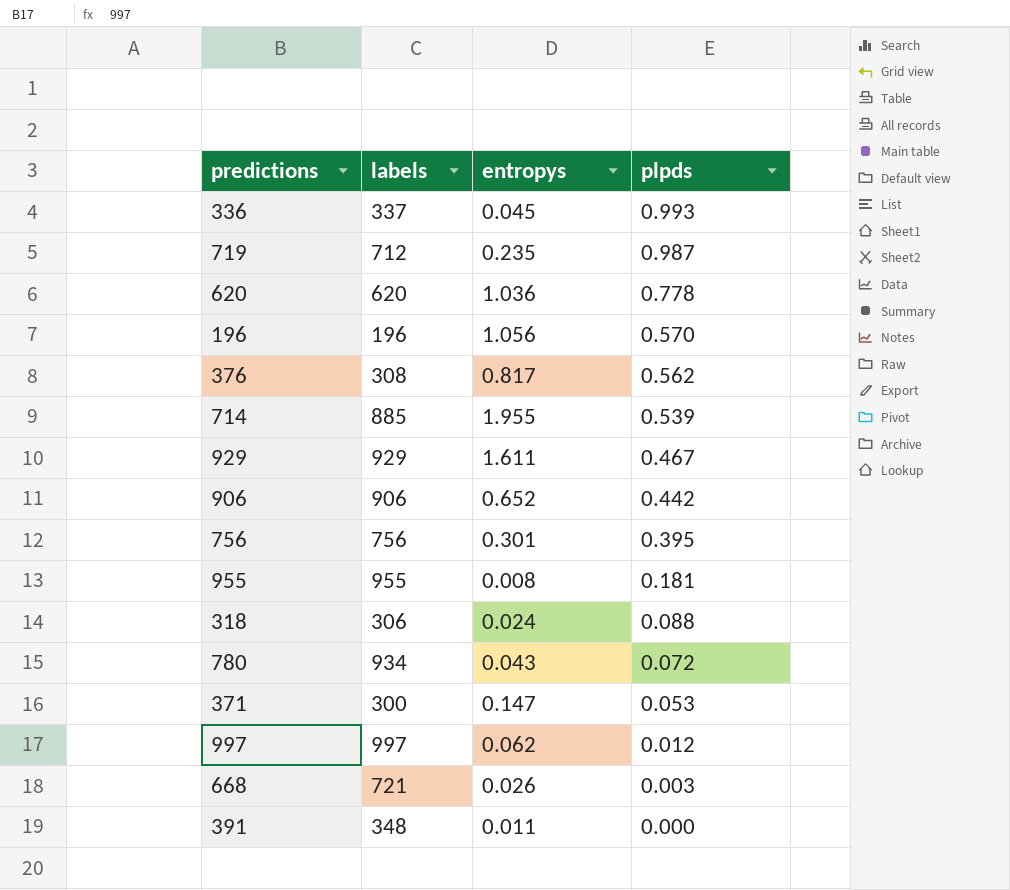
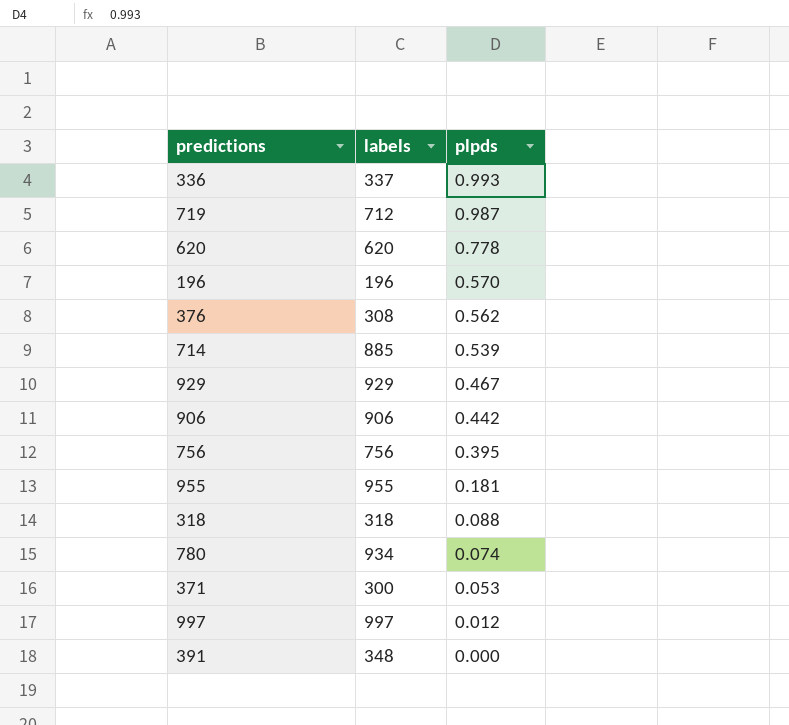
column entropys | position: 3 -> none
row 668: 721 | 0.026 | 0.003 -> none
318 | labels: 306 -> 318
780 | plpds: 0.072 -> 0.074

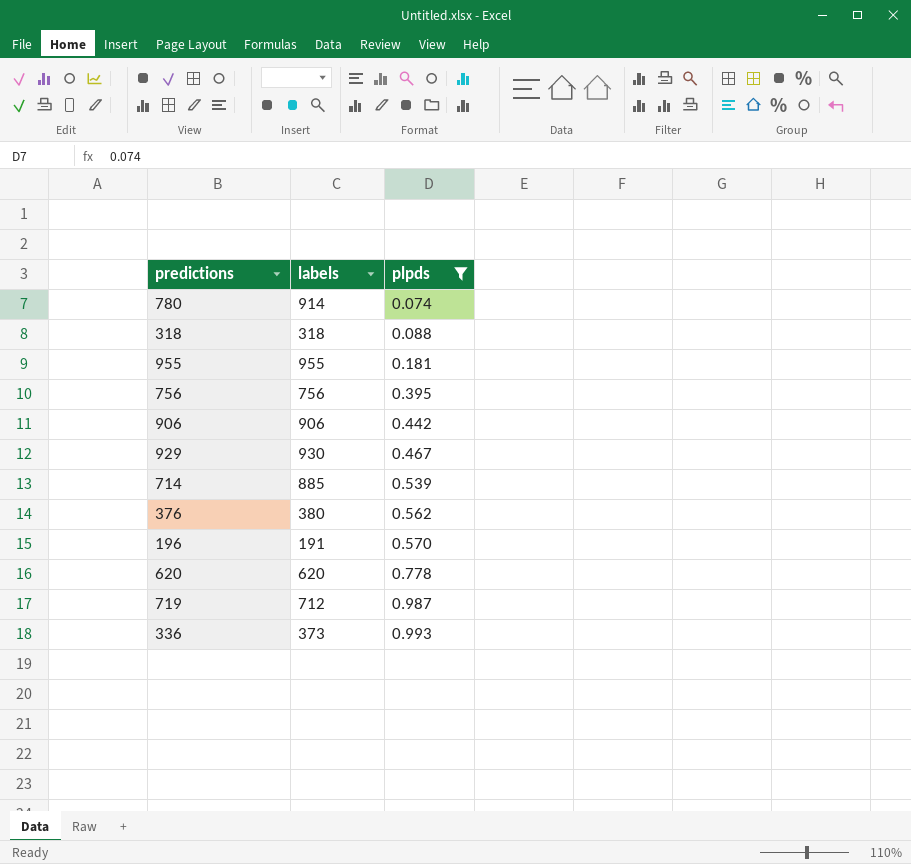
filter: none -> plpds >= 0.074
row order: plpds descending -> plpds ascending
780 | labels: 934 -> 914
929 | labels: 929 -> 930
376 | labels: 308 -> 380
196 | labels: 196 -> 191
336 | labels: 337 -> 373

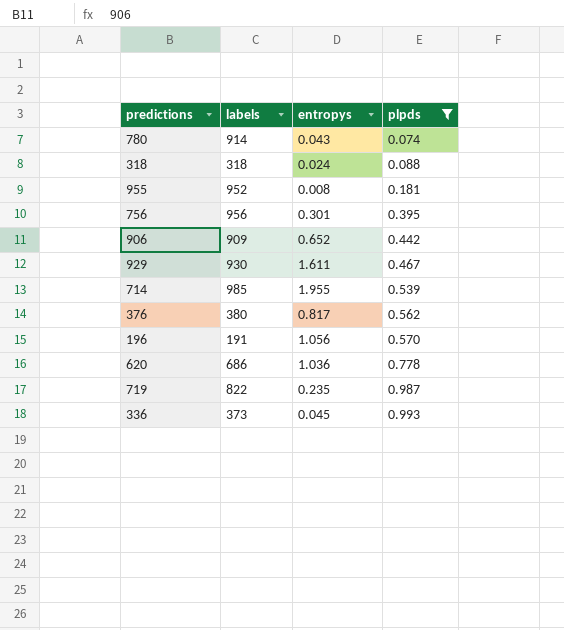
column entropys | position: none -> 3
955 | labels: 955 -> 952
756 | labels: 756 -> 956
906 | labels: 906 -> 909
714 | labels: 885 -> 985
620 | labels: 620 -> 686
719 | labels: 712 -> 822

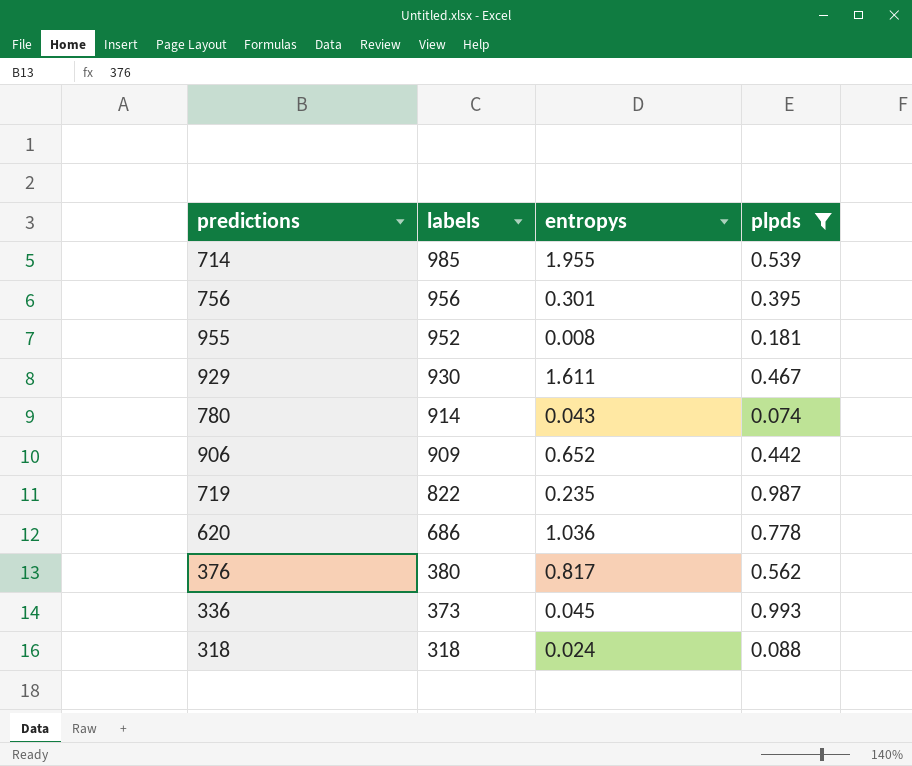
row order: plpds ascending -> labels descending
row 196: 191 | 1.056 | 0.570 -> none

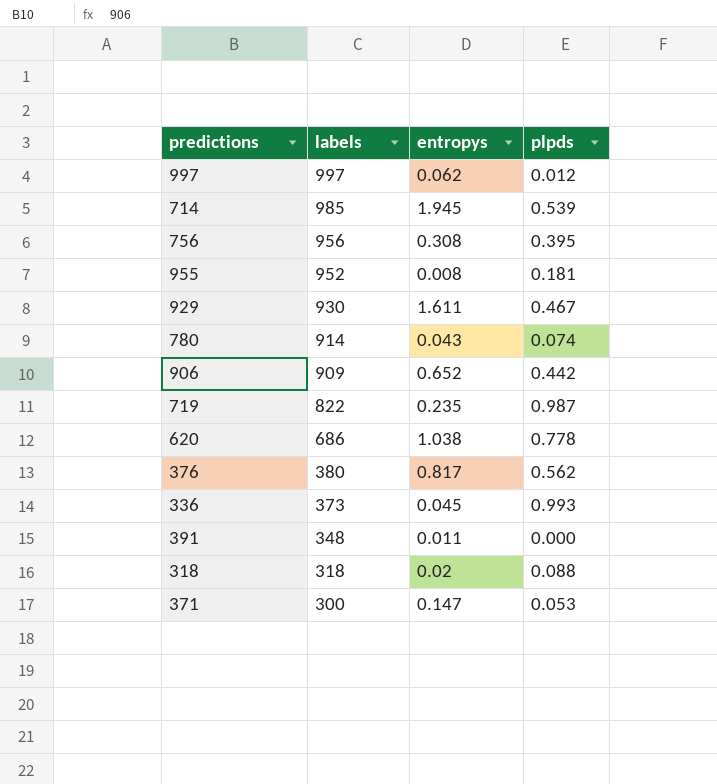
filter: plpds >= 0.074 -> none
714 | entropys: 1.955 -> 1.945
756 | entropys: 0.301 -> 0.308
620 | entropys: 1.036 -> 1.038
318 | entropys: 0.024 -> 0.02

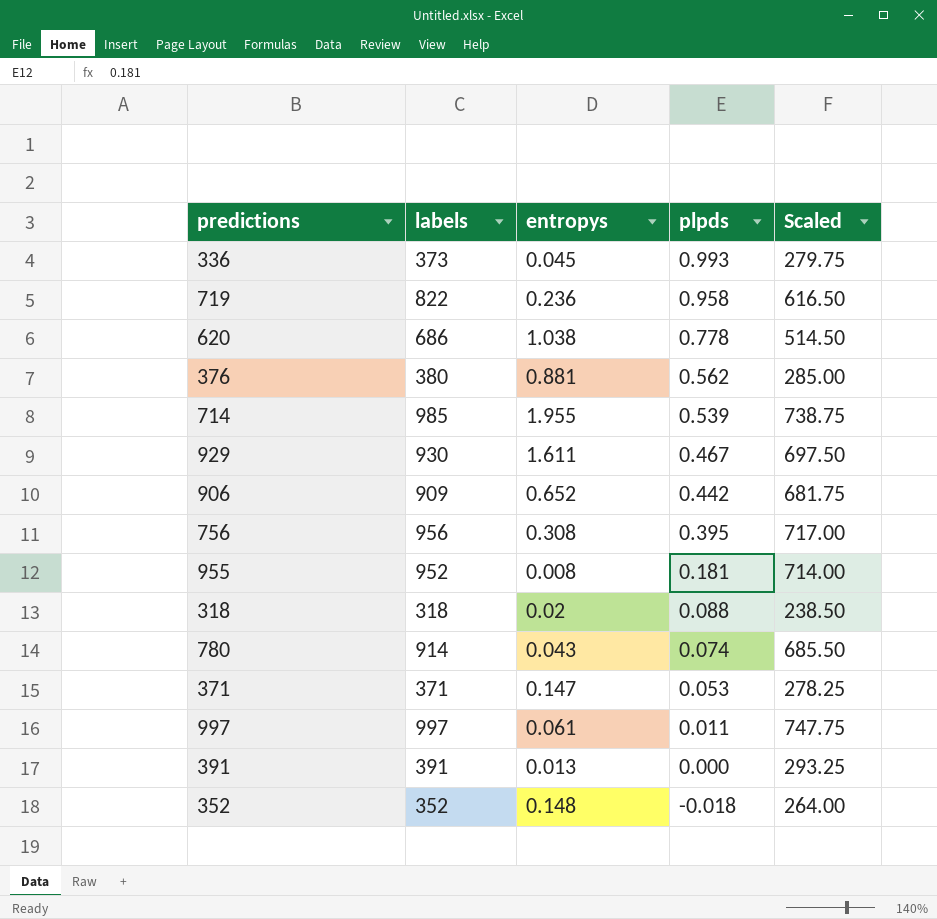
row order: labels descending -> plpds descending
column Scaled | formula: none -> [labels] * 0.75
719 | entropys: 0.235 -> 0.236
719 | plpds: 0.987 -> 0.958
376 | entropys: 0.817 -> 0.881
714 | entropys: 1.945 -> 1.955
371 | labels: 300 -> 371
997 | entropys: 0.062 -> 0.061
997 | plpds: 0.012 -> 0.011
391 | labels: 348 -> 391
391 | entropys: 0.011 -> 0.013
row 352: none -> 352 | 0.148 | -0.018 | 264.00

